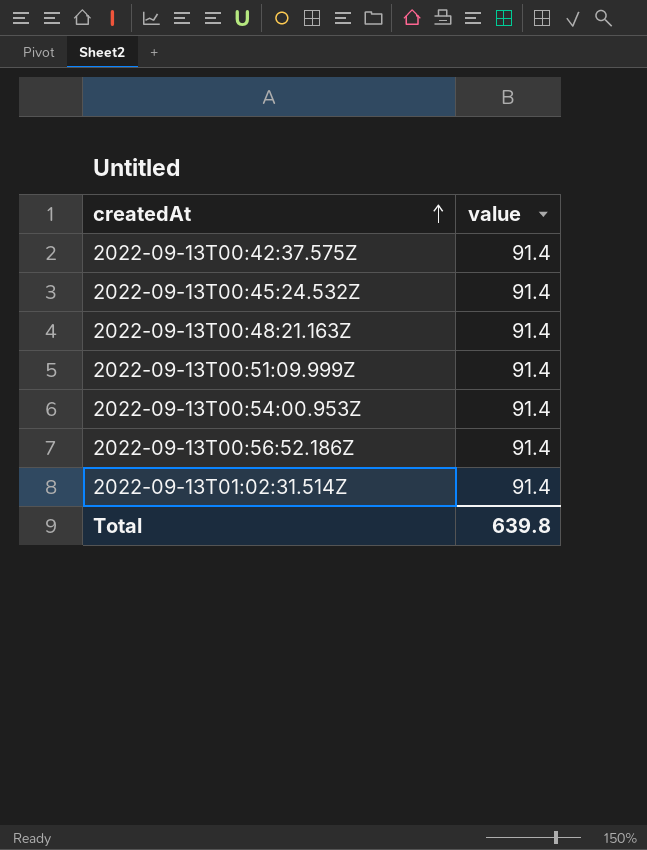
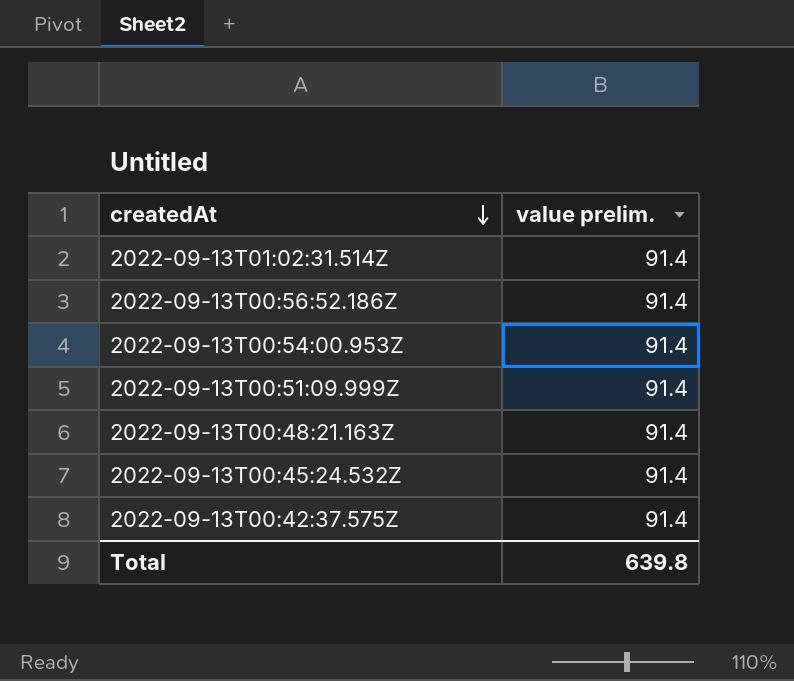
row order: createdAt ascending -> createdAt descending
column name: value -> value prelim.

